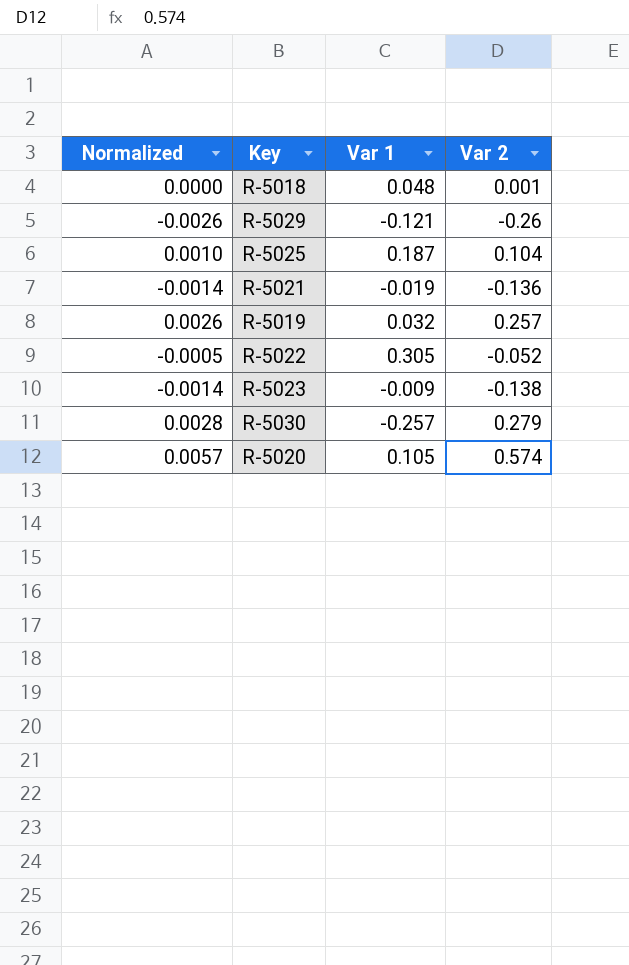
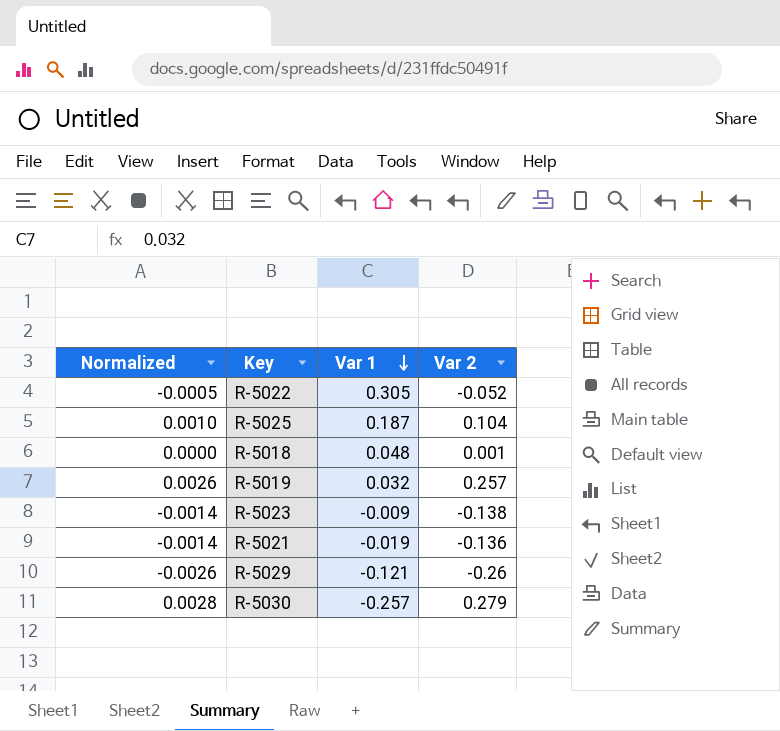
row order: none -> Var 1 descending
row R-5020: 0.0057 | 0.105 | 0.574 -> none

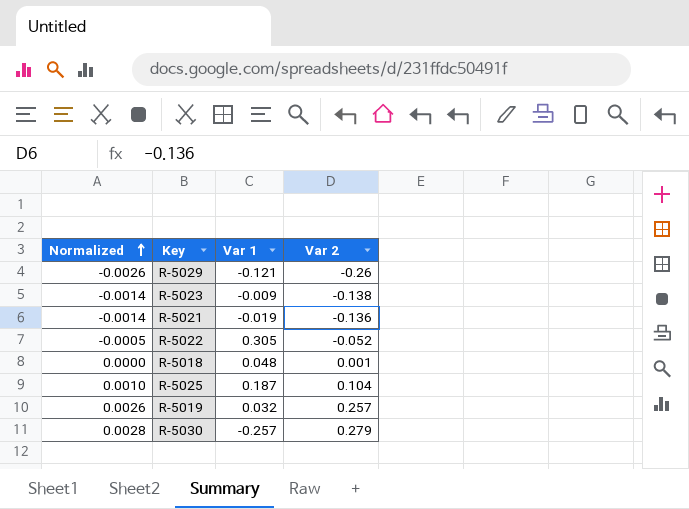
row order: Var 1 descending -> Normalized ascending

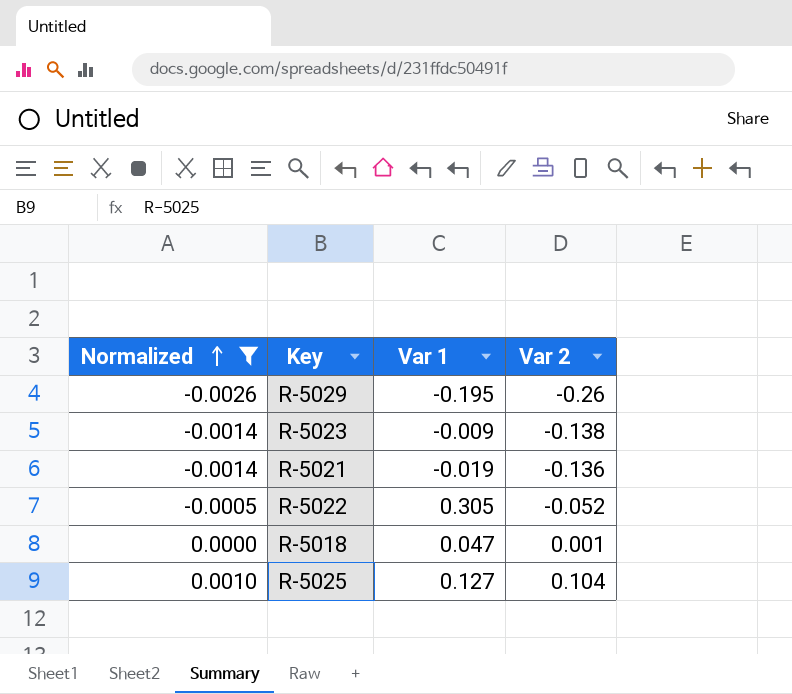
filter: none -> Normalized <= 0.0010
R-5029 | Var 1: -0.121 -> -0.195
R-5018 | Var 1: 0.048 -> 0.047
R-5025 | Var 1: 0.187 -> 0.127

